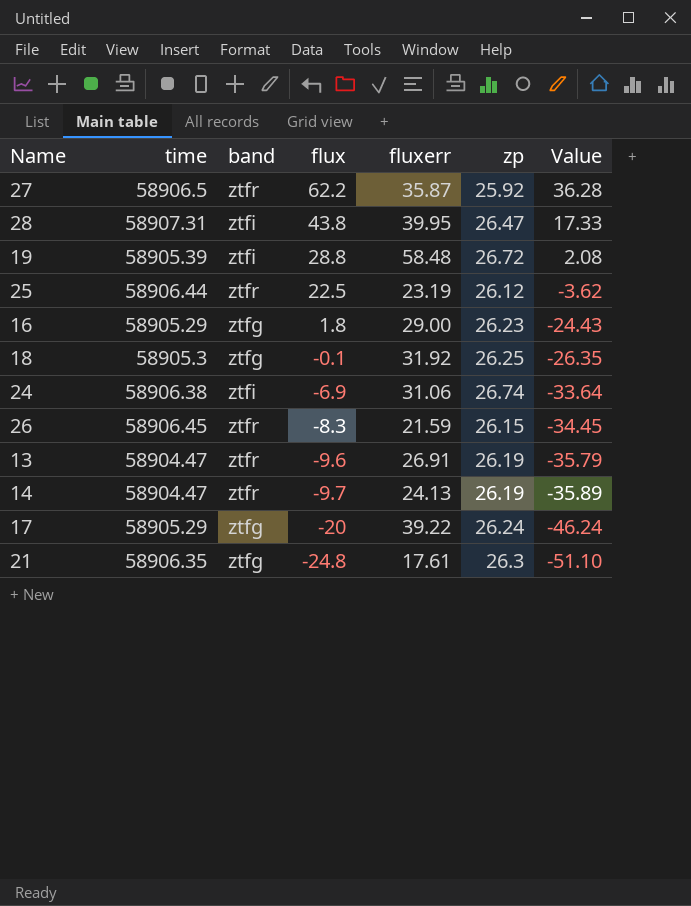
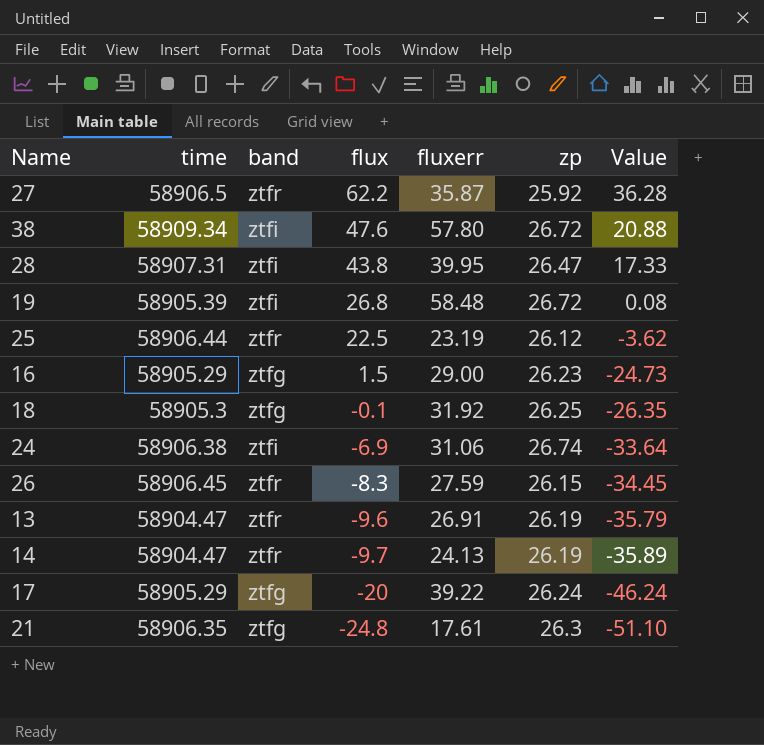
row 38: none -> 58909.34 | ztfi | 47.6 | 57.80 | 26.72 | 20.88
19 | flux: 28.8 -> 26.8
19 | Value: 2.08 -> 0.08
16 | flux: 1.8 -> 1.5
16 | Value: -24.43 -> -24.73
26 | fluxerr: 21.59 -> 27.59

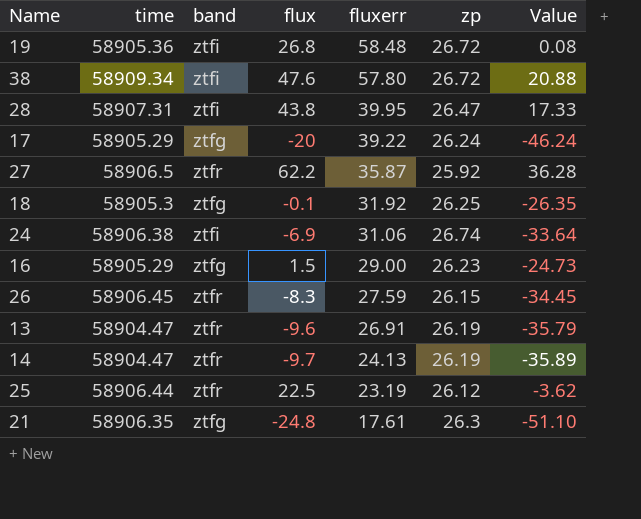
row order: flux descending -> fluxerr descending
19 | time: 58905.39 -> 58905.36

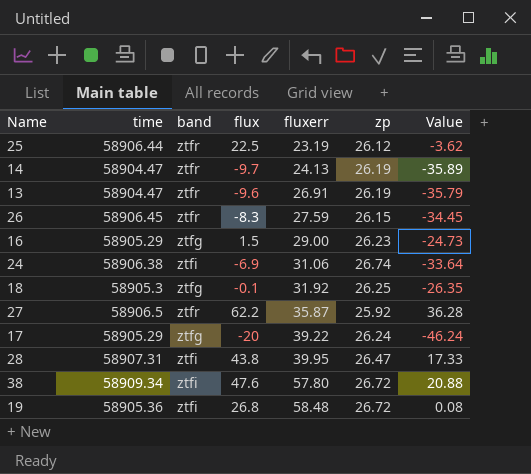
row order: fluxerr descending -> fluxerr ascending
row 21: 58906.35 | ztfg | -24.8 | 17.61 | 26.3 | -51.10 -> none

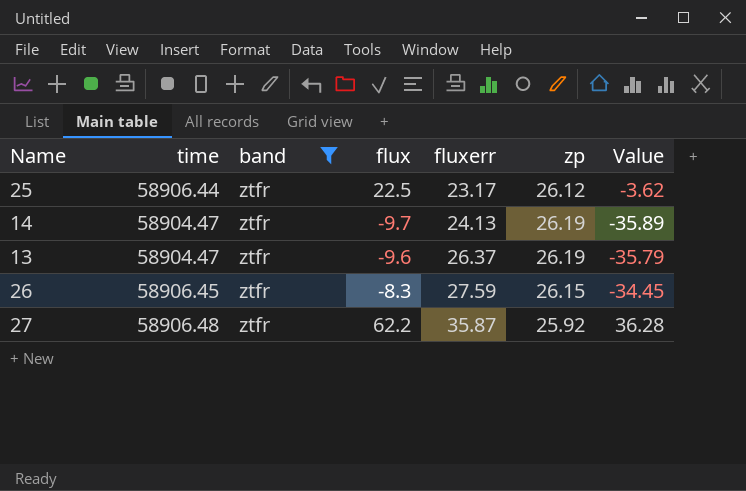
filter: none -> band = ztfr
25 | fluxerr: 23.19 -> 23.17
13 | fluxerr: 26.91 -> 26.37
27 | time: 58906.5 -> 58906.48

